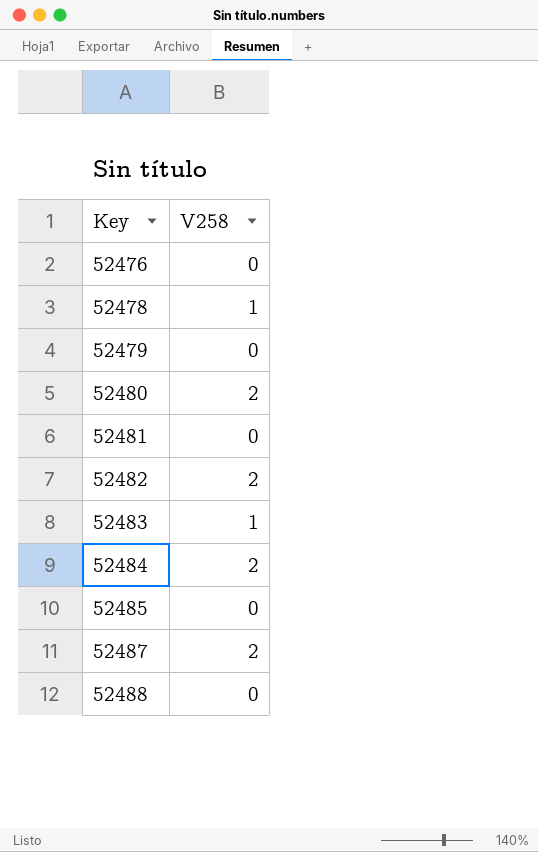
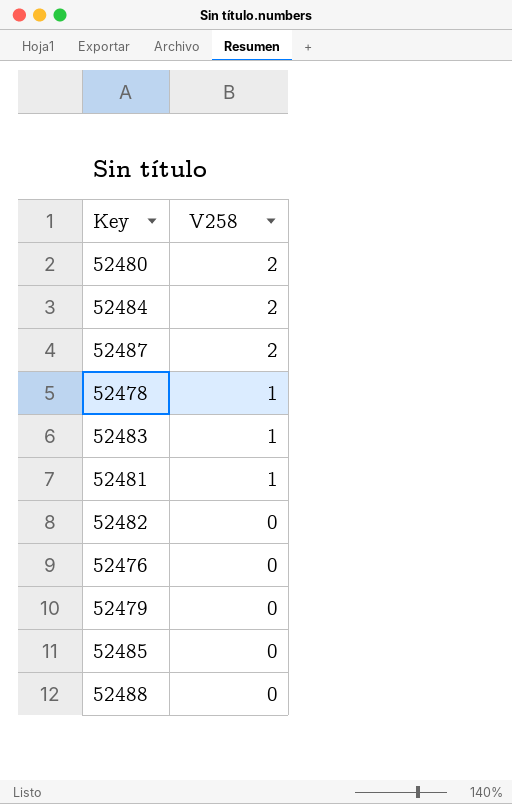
row order: Key ascending -> V258 descending
52481 | V258: 0 -> 1
52482 | V258: 2 -> 0

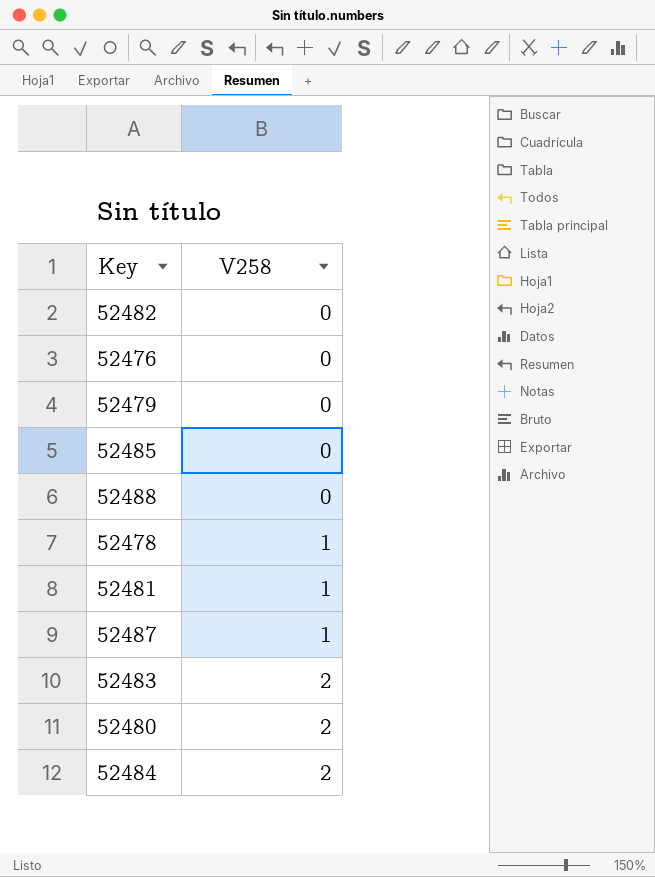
row order: V258 descending -> V258 ascending
52487 | V258: 2 -> 1
52483 | V258: 1 -> 2

